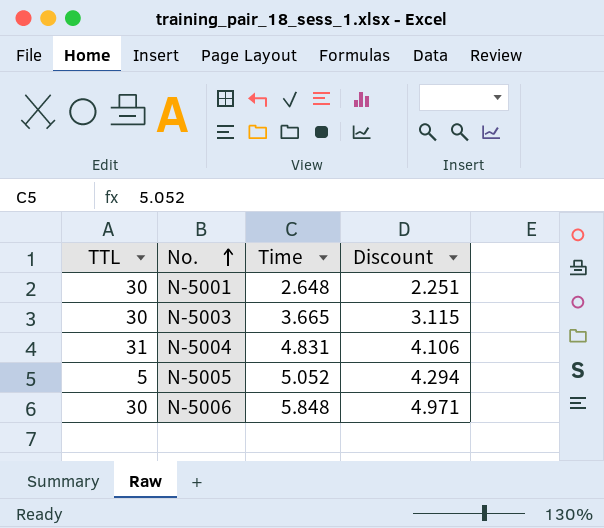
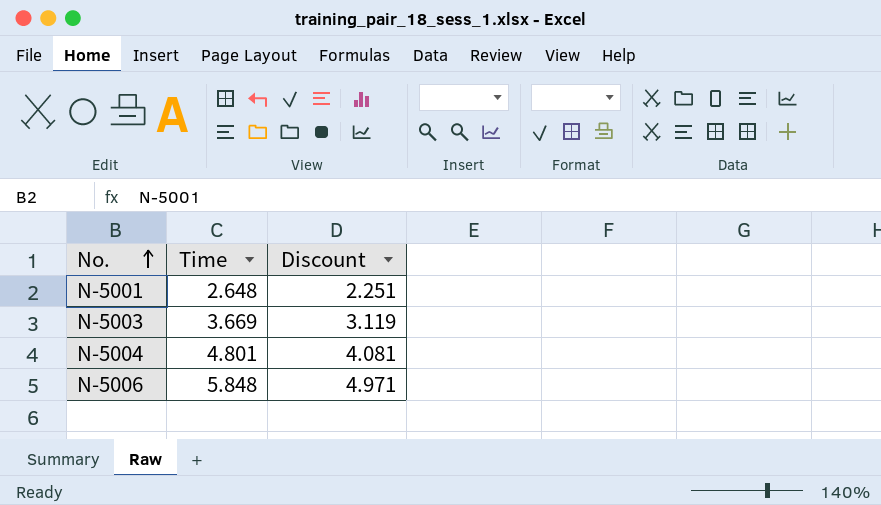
column TTL | position: 1 -> none
row N-5005: 5 | 5.052 | 4.294 -> none
N-5003 | Time: 3.665 -> 3.669
N-5003 | Discount: 3.115 -> 3.119
N-5004 | Time: 4.831 -> 4.801
N-5004 | Discount: 4.106 -> 4.081

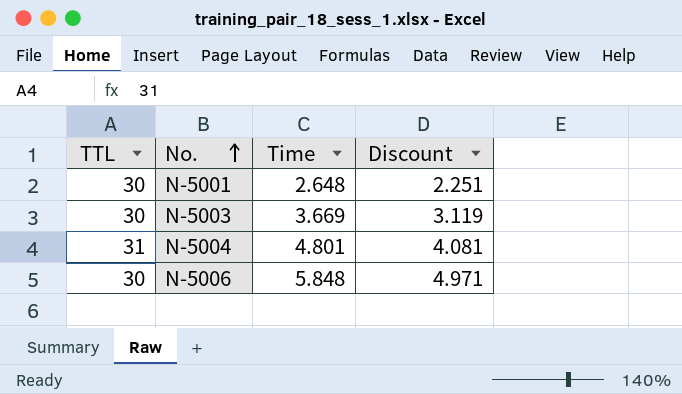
column TTL | position: none -> 1

